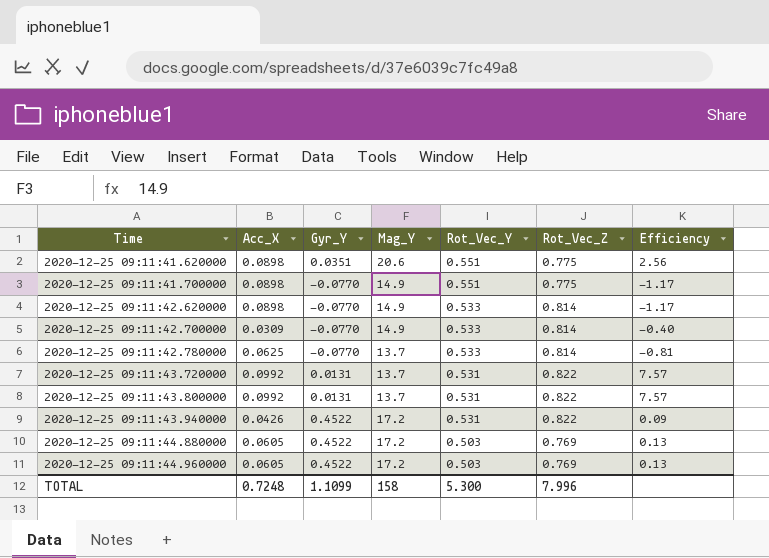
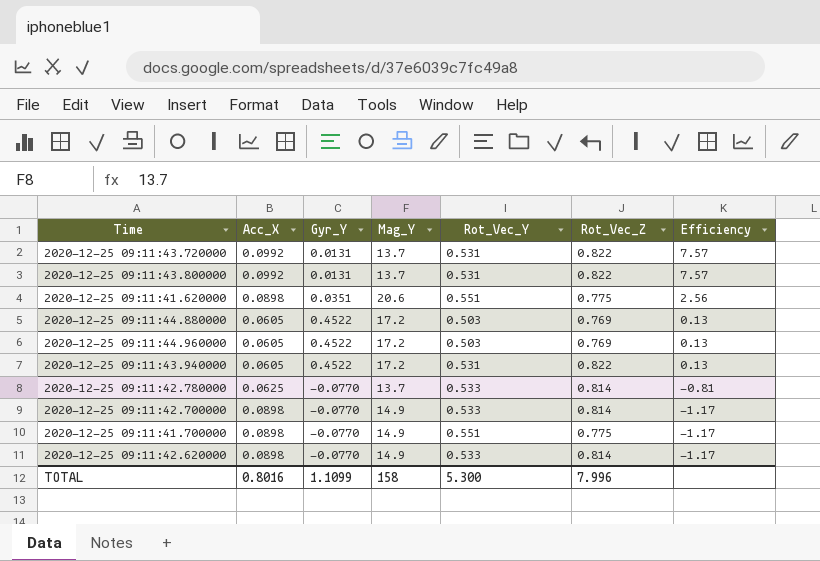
row order: Time ascending -> Efficiency descending
2020-12-25 09:11:43.940000 | Acc_X: 0.0426 -> 0.0605
2020-12-25 09:11:43.940000 | Efficiency: 0.09 -> 0.13
2020-12-25 09:11:42.700000 | Acc_X: 0.0309 -> 0.0898
2020-12-25 09:11:42.700000 | Efficiency: -0.40 -> -1.17
TOTAL | Acc_X: 0.7248 -> 0.8016

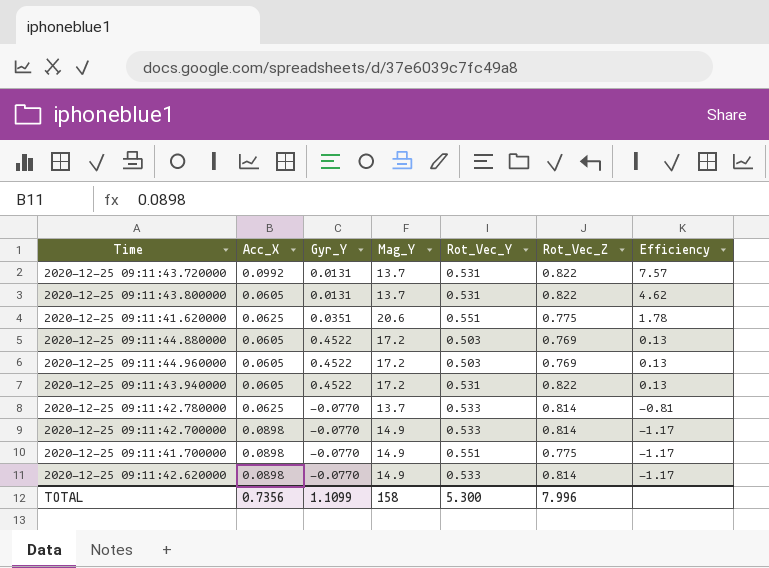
2020-12-25 09:11:43.800000 | Acc_X: 0.0992 -> 0.0605
2020-12-25 09:11:43.800000 | Efficiency: 7.57 -> 4.62
2020-12-25 09:11:41.620000 | Acc_X: 0.0898 -> 0.0625
2020-12-25 09:11:41.620000 | Efficiency: 2.56 -> 1.78
TOTAL | Acc_X: 0.8016 -> 0.7356

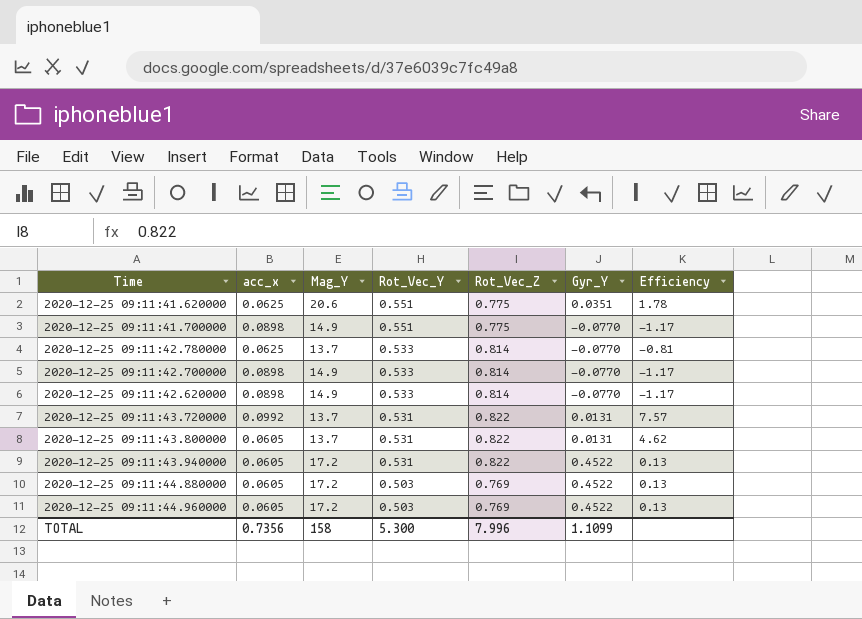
row order: Efficiency descending -> Rot_Vec_Y descending
column name: Acc_X -> acc_x
column Gyr_Y | position: 3 -> 6

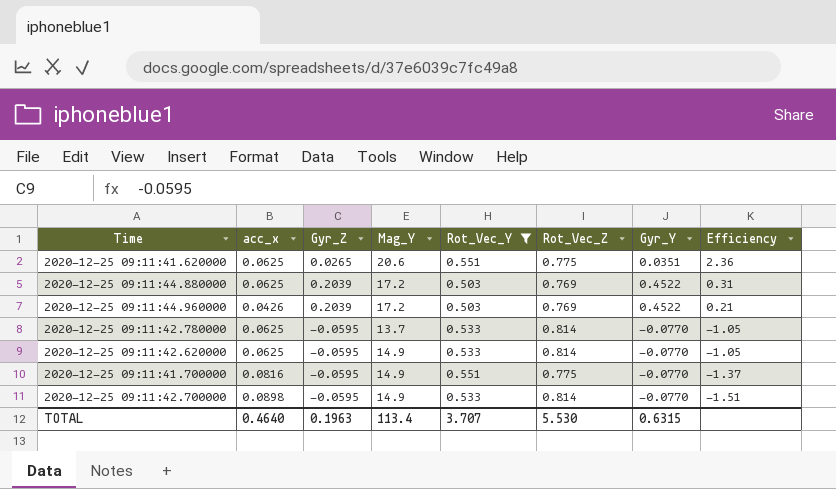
filter: none -> Rot_Vec_Y != 0.531
row order: Rot_Vec_Y descending -> Efficiency descending
column Gyr_Z | position: none -> 3
column Efficiency | formula: [acc_x] / [Gyr_Y] -> [acc_x] / [Gyr_Z]
2020-12-25 09:11:44.880000 | acc_x: 0.0605 -> 0.0625
2020-12-25 09:11:44.960000 | acc_x: 0.0605 -> 0.0426
2020-12-25 09:11:42.620000 | acc_x: 0.0898 -> 0.0625
2020-12-25 09:11:41.700000 | acc_x: 0.0898 -> 0.0816
TOTAL | acc_x: 0.7356 -> 0.4640
TOTAL | Mag_Y: 158 -> 113.4
TOTAL | Rot_Vec_Y: 5.300 -> 3.707
TOTAL | Rot_Vec_Z: 7.996 -> 5.530
TOTAL | Gyr_Y: 1.1099 -> 0.6315

